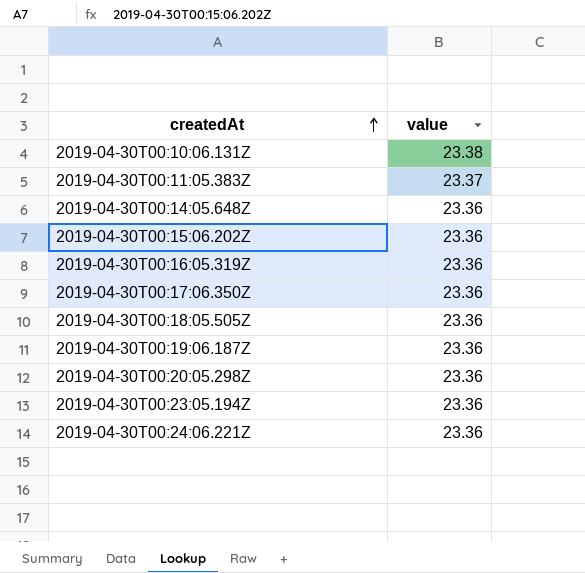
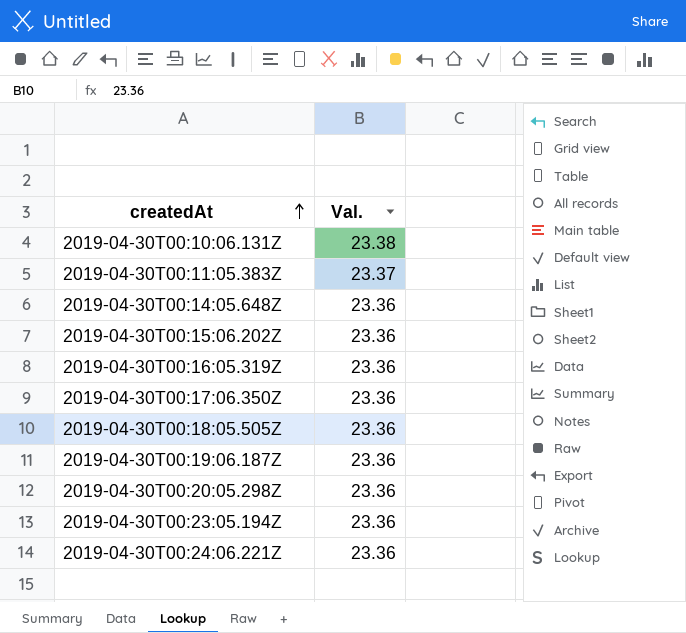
column name: value -> Val.

